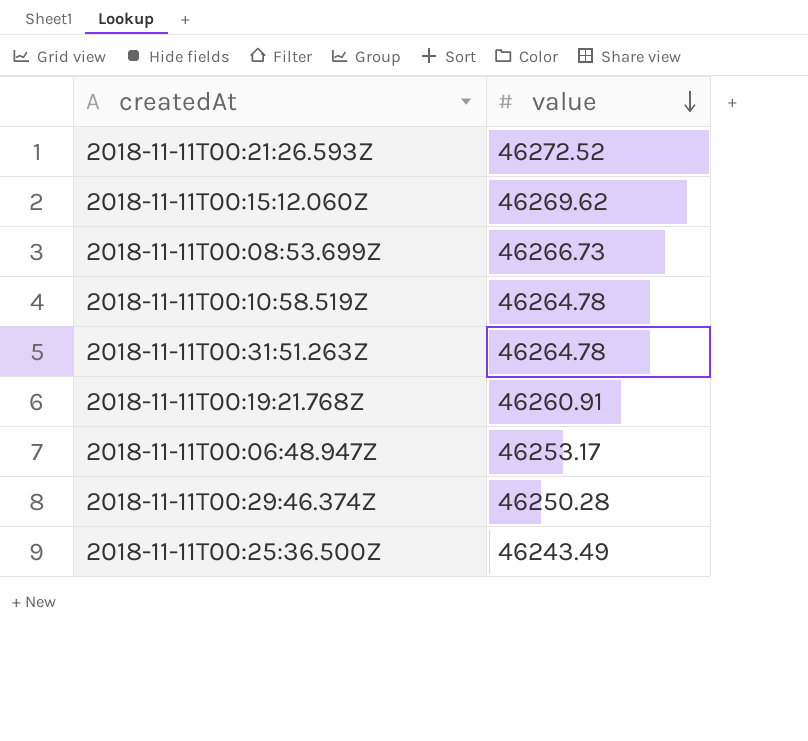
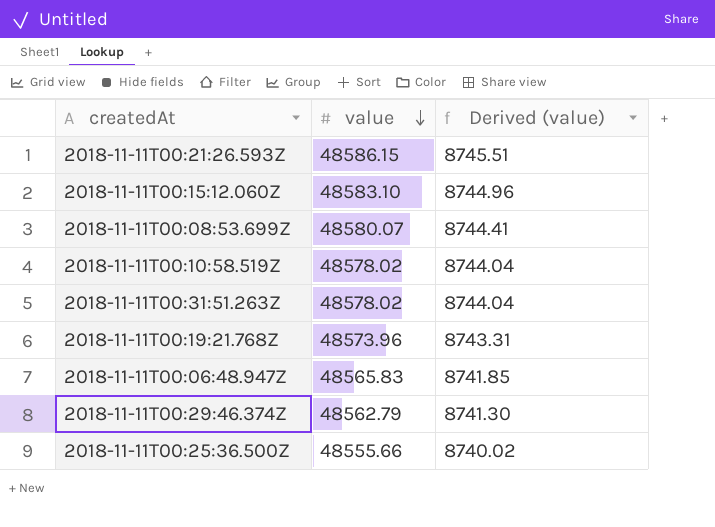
column Derived (value) | formula: none -> [value] * 0.18
2018-11-11T00:21:26.593Z | value: 46272.52 -> 48586.15
2018-11-11T00:15:12.060Z | value: 46269.62 -> 48583.10
2018-11-11T00:08:53.699Z | value: 46266.73 -> 48580.07
2018-11-11T00:10:58.519Z | value: 46264.78 -> 48578.02
2018-11-11T00:31:51.263Z | value: 46264.78 -> 48578.02
2018-11-11T00:19:21.768Z | value: 46260.91 -> 48573.96
2018-11-11T00:06:48.947Z | value: 46253.17 -> 48565.83
2018-11-11T00:29:46.374Z | value: 46250.28 -> 48562.79
2018-11-11T00:25:36.500Z | value: 46243.49 -> 48555.66

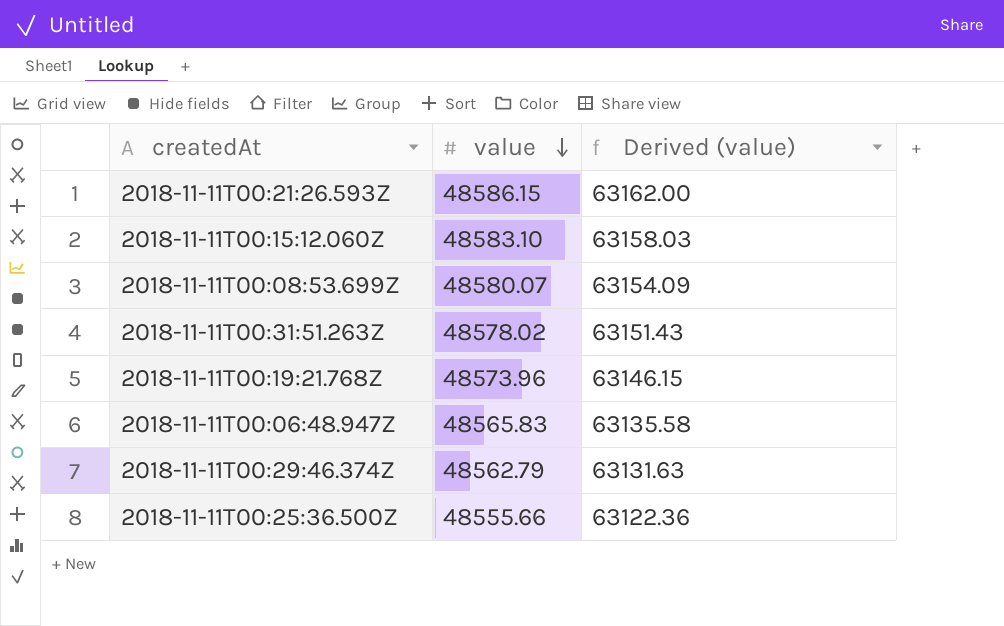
column Derived (value) | formula: [value] * 0.18 -> [value] * 1.3
row 2018-11-11T00:10:58.519Z: 48578.02 | 8744.04 -> none

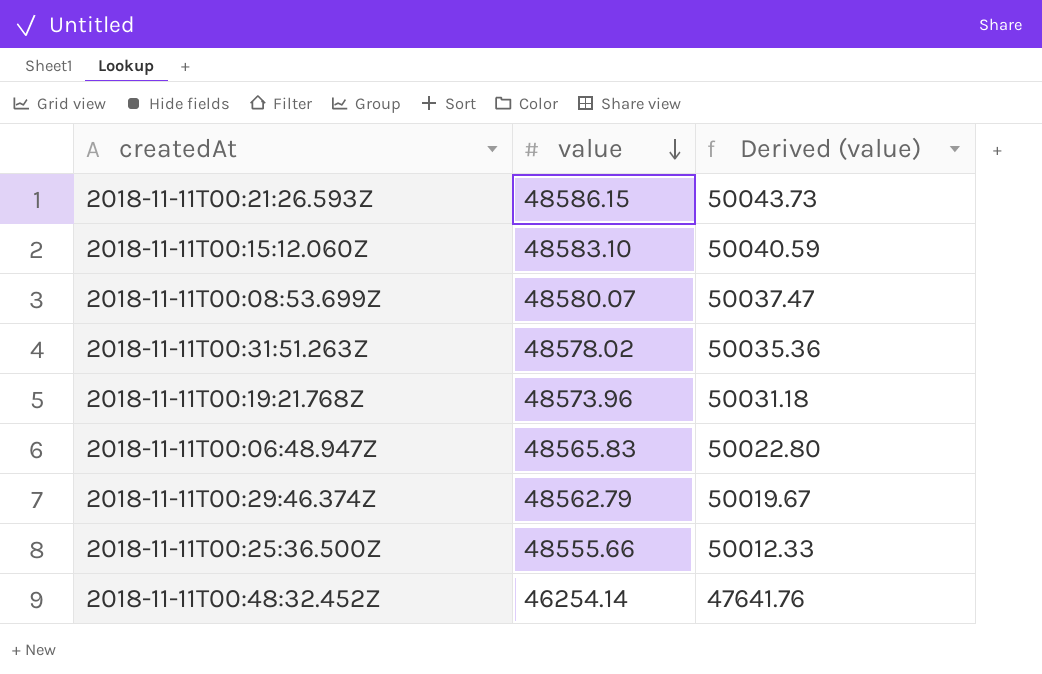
column Derived (value) | formula: [value] * 1.3 -> [value] * 1.03
row 2018-11-11T00:48:32.452Z: none -> 46254.14 | 47641.76

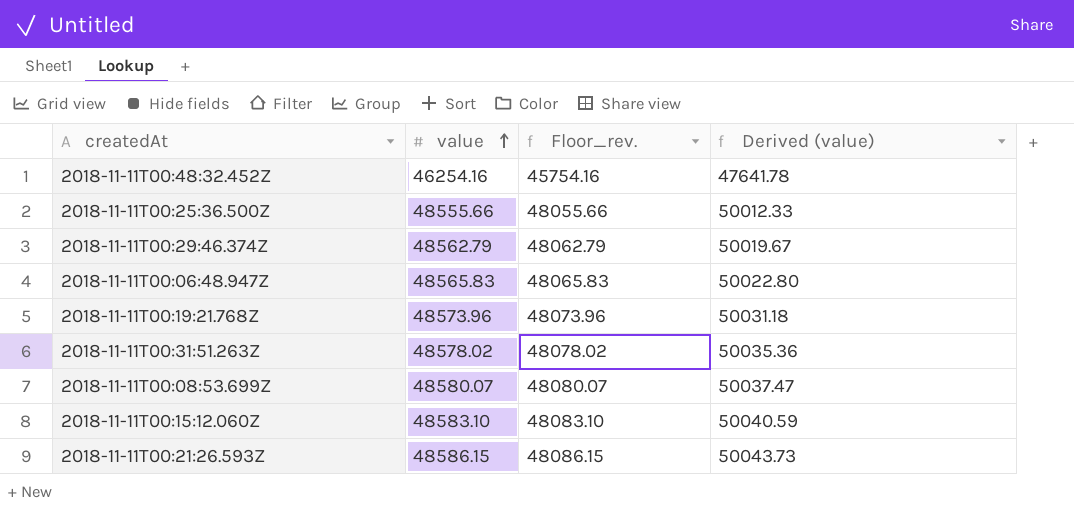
row order: value descending -> value ascending
column Floor_rev. | formula: none -> [value] - 500
2018-11-11T00:48:32.452Z | value: 46254.14 -> 46254.16
2018-11-11T00:48:32.452Z | Derived (value): 47641.76 -> 47641.78

